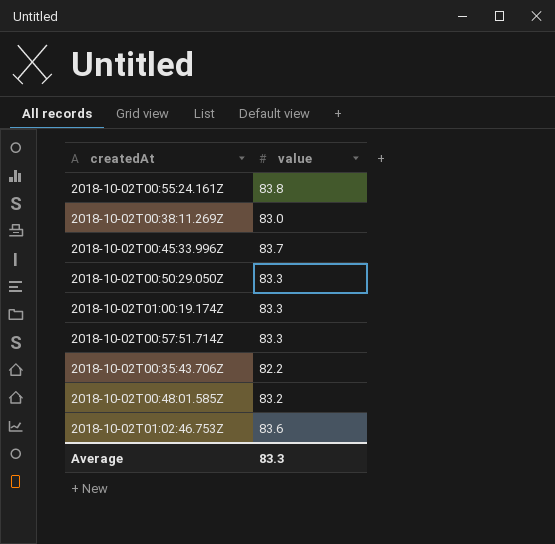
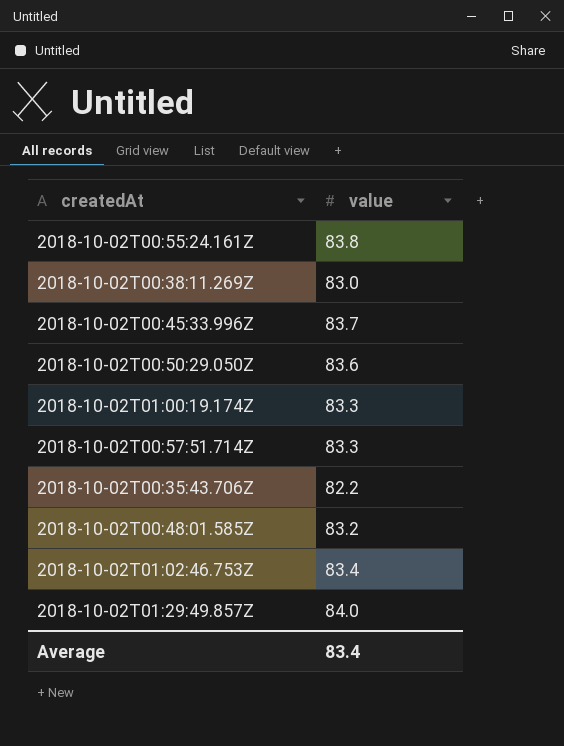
2018-10-02T00:50:29.050Z | value: 83.3 -> 83.6
2018-10-02T01:02:46.753Z | value: 83.6 -> 83.4
row 2018-10-02T01:29:49.857Z: none -> 84.0
Average | value: 83.3 -> 83.4

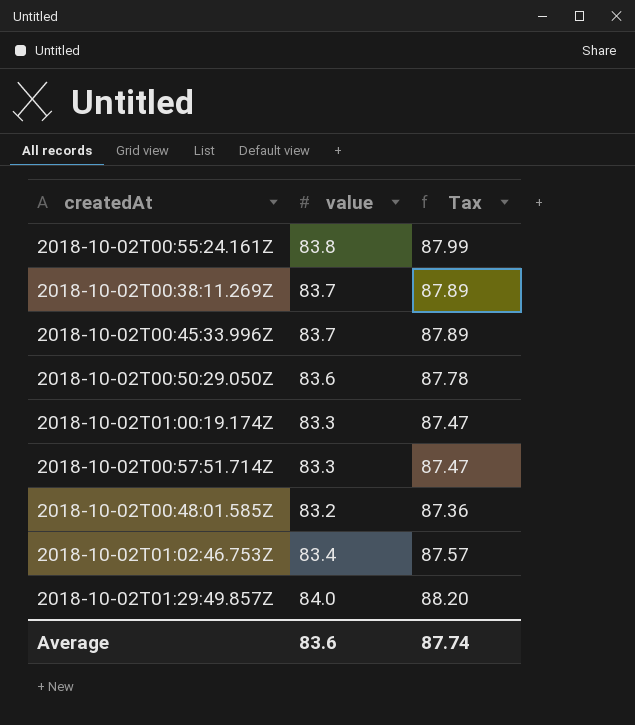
column Tax | formula: none -> [value] * 1.05
row 2018-10-02T00:35:43.706Z: 82.2 -> none
2018-10-02T00:38:11.269Z | value: 83.0 -> 83.7
Average | value: 83.4 -> 83.6

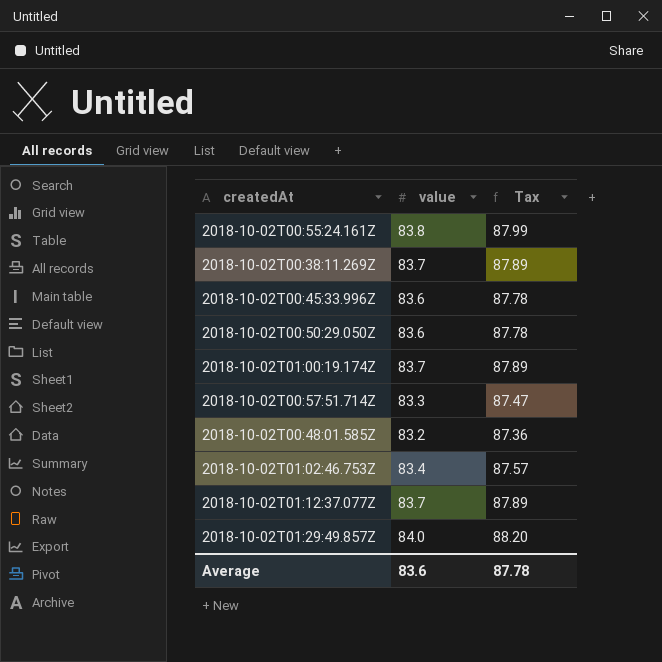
2018-10-02T00:45:33.996Z | value: 83.7 -> 83.6
2018-10-02T00:45:33.996Z | Tax: 87.89 -> 87.78
2018-10-02T01:00:19.174Z | value: 83.3 -> 83.7
2018-10-02T01:00:19.174Z | Tax: 87.47 -> 87.89
row 2018-10-02T01:12:37.077Z: none -> 83.7 | 87.89
Average | Tax: 87.74 -> 87.78

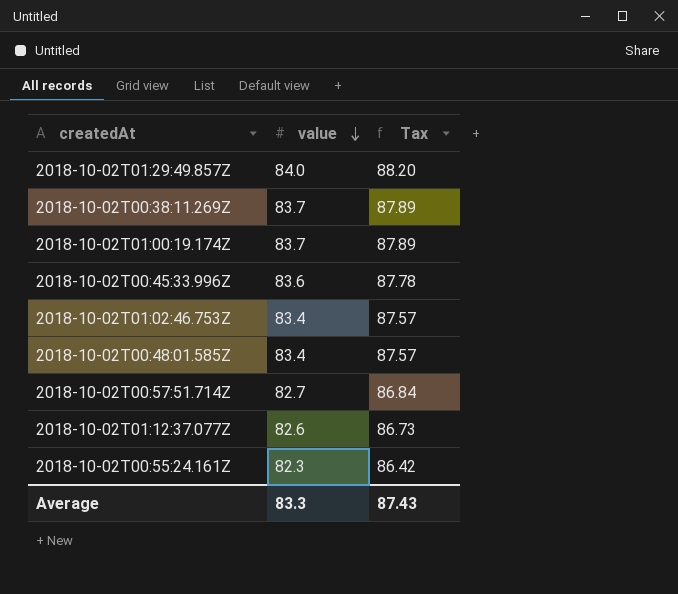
row order: none -> value descending
row 2018-10-02T00:50:29.050Z: 83.6 | 87.78 -> none
2018-10-02T00:48:01.585Z | value: 83.2 -> 83.4
2018-10-02T00:48:01.585Z | Tax: 87.36 -> 87.57
2018-10-02T00:57:51.714Z | value: 83.3 -> 82.7
2018-10-02T00:57:51.714Z | Tax: 87.47 -> 86.84
2018-10-02T01:12:37.077Z | value: 83.7 -> 82.6
2018-10-02T01:12:37.077Z | Tax: 87.89 -> 86.73
2018-10-02T00:55:24.161Z | value: 83.8 -> 82.3
2018-10-02T00:55:24.161Z | Tax: 87.99 -> 86.42
Average | value: 83.6 -> 83.3
Average | Tax: 87.78 -> 87.43

